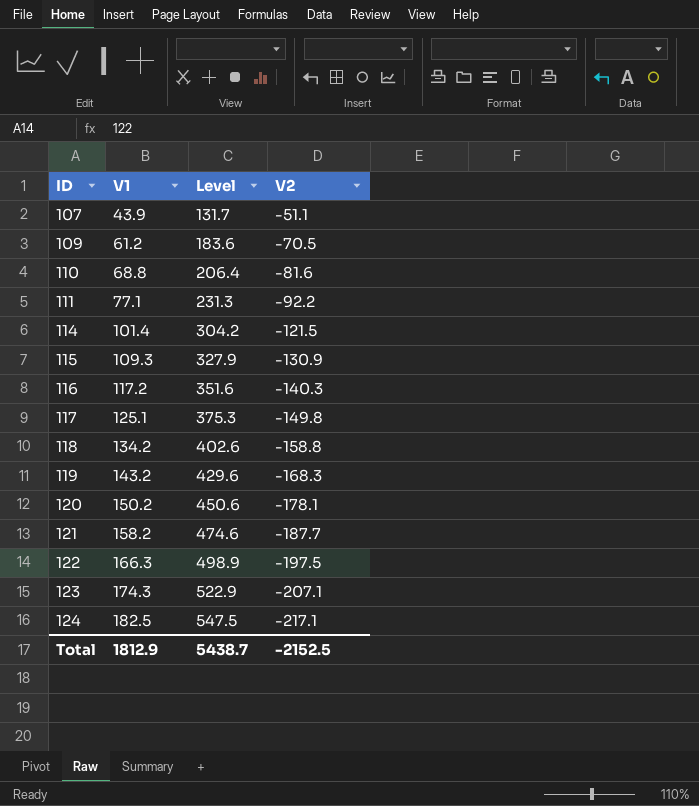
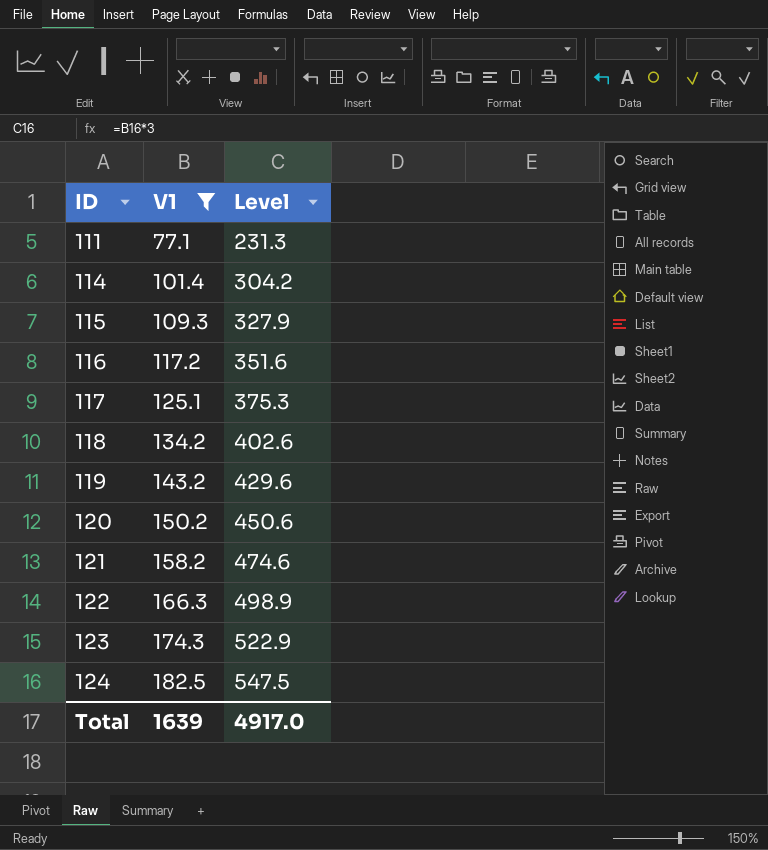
filter: none -> V1 >= 77.1
column V2 | position: 4 -> none
Total | V1: 1812.9 -> 1639
Total | Level: 5438.7 -> 4917.0

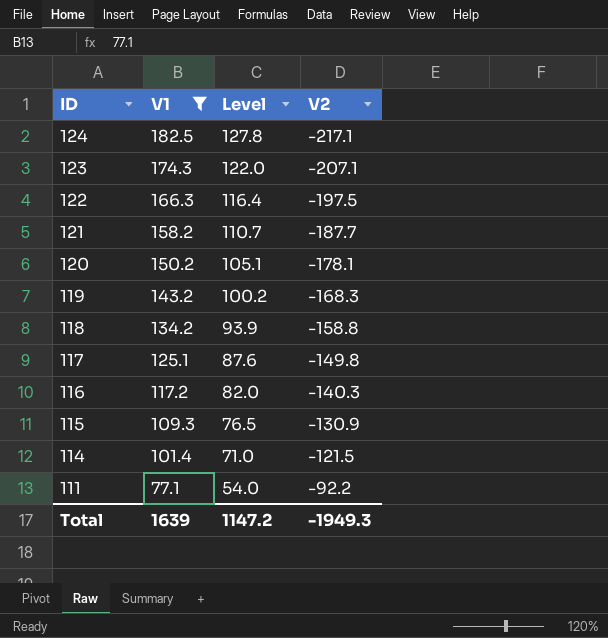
row order: ID ascending -> ID descending
column Level | formula: [V1] * 3 -> [V1] * 0.7
column V2 | position: none -> 4
Total | Level: 4917.0 -> 1147.2

